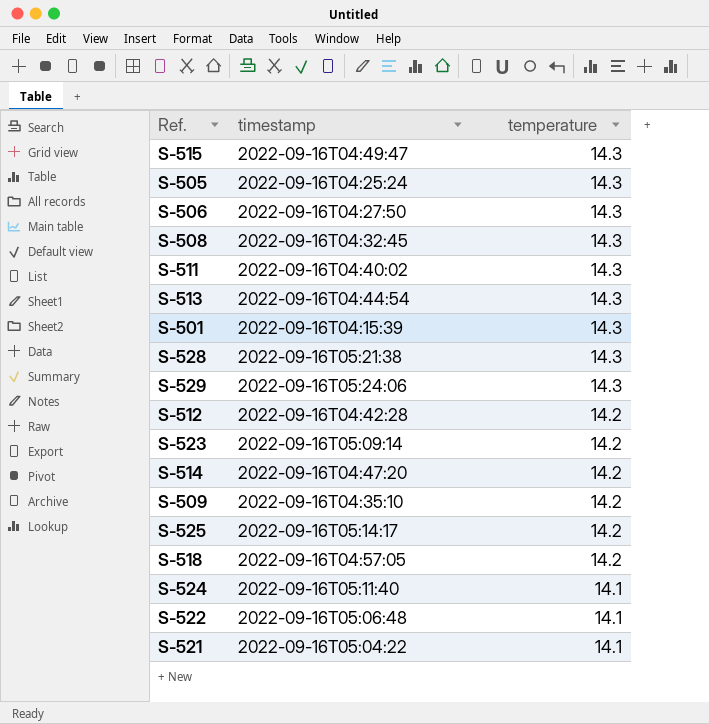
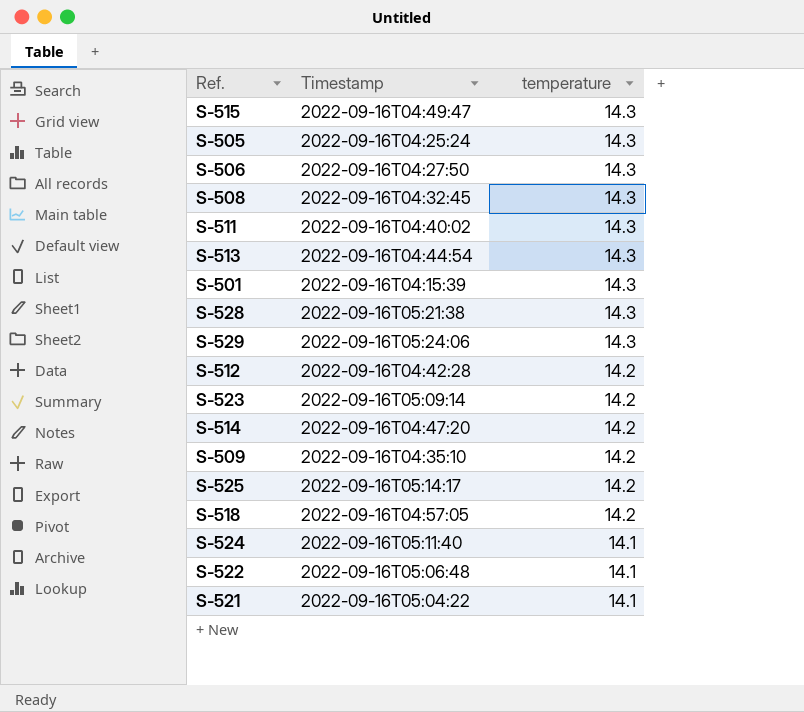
column name: timestamp -> Timestamp

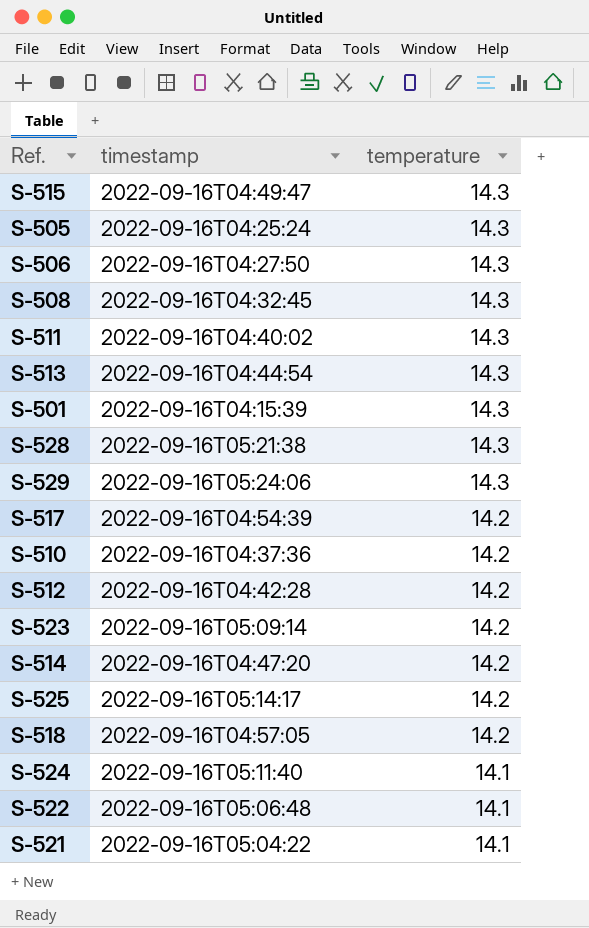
column name: Timestamp -> timestamp
row S-509: 2022-09-16T04:35:10 | 14.2 -> none
row S-517: none -> 2022-09-16T04:54:39 | 14.2
row S-510: none -> 2022-09-16T04:37:36 | 14.2

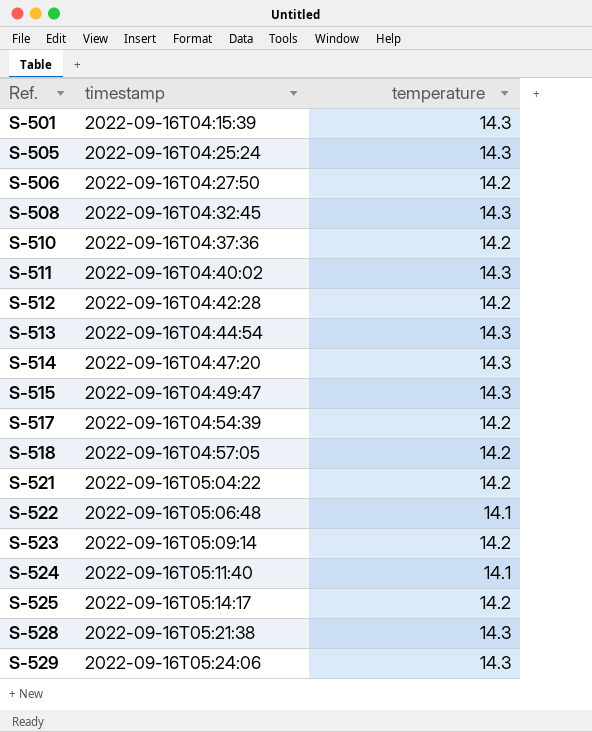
row order: temperature descending -> Ref. ascending
S-506 | temperature: 14.3 -> 14.2
S-514 | temperature: 14.2 -> 14.3
S-521 | temperature: 14.1 -> 14.2

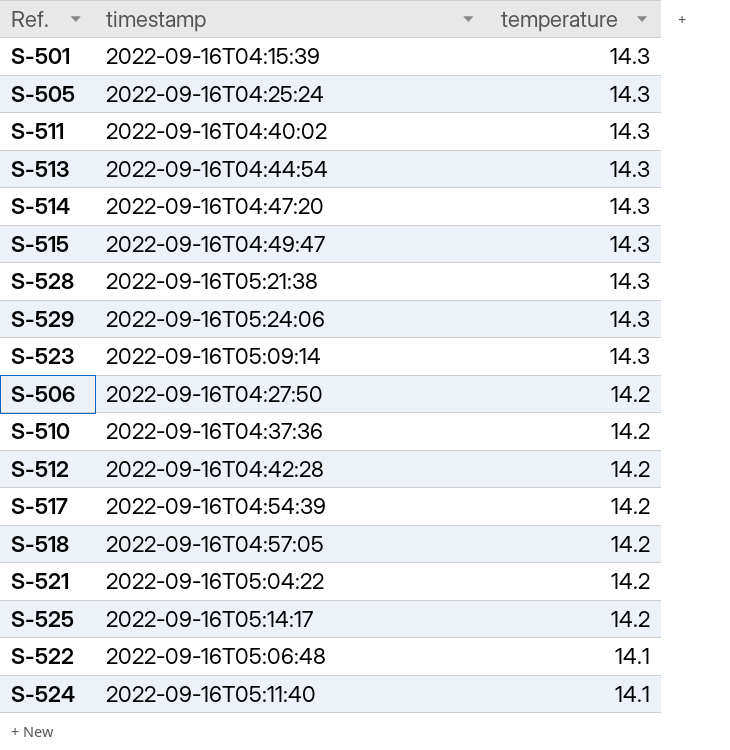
row order: Ref. ascending -> temperature descending
row S-508: 2022-09-16T04:32:45 | 14.3 -> none
S-523 | temperature: 14.2 -> 14.3

